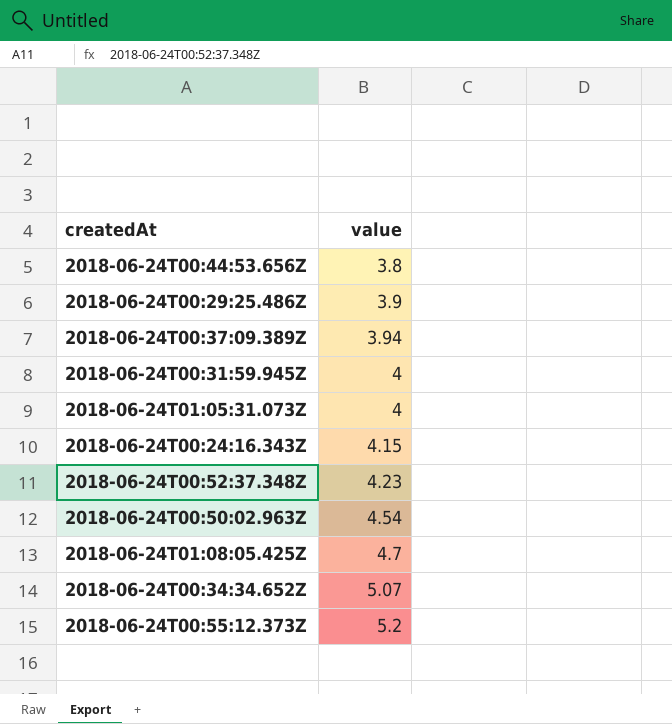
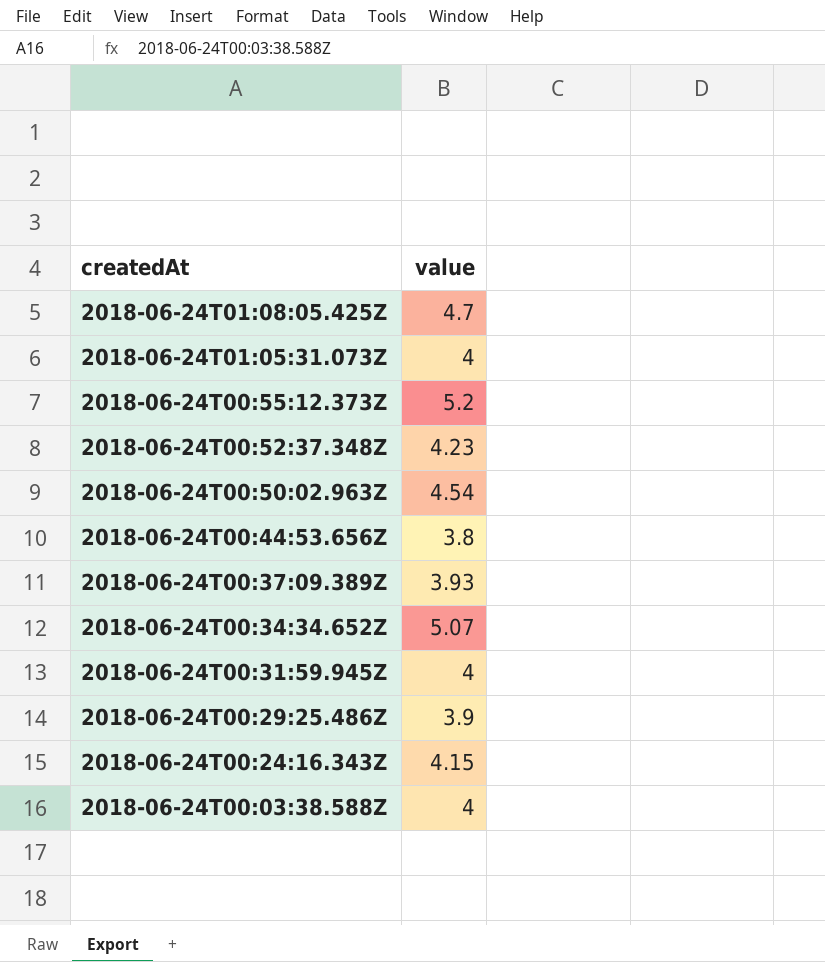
row order: value ascending -> createdAt descending
2018-06-24T00:37:09.389Z | value: 3.94 -> 3.93
row 2018-06-24T00:03:38.588Z: none -> 4

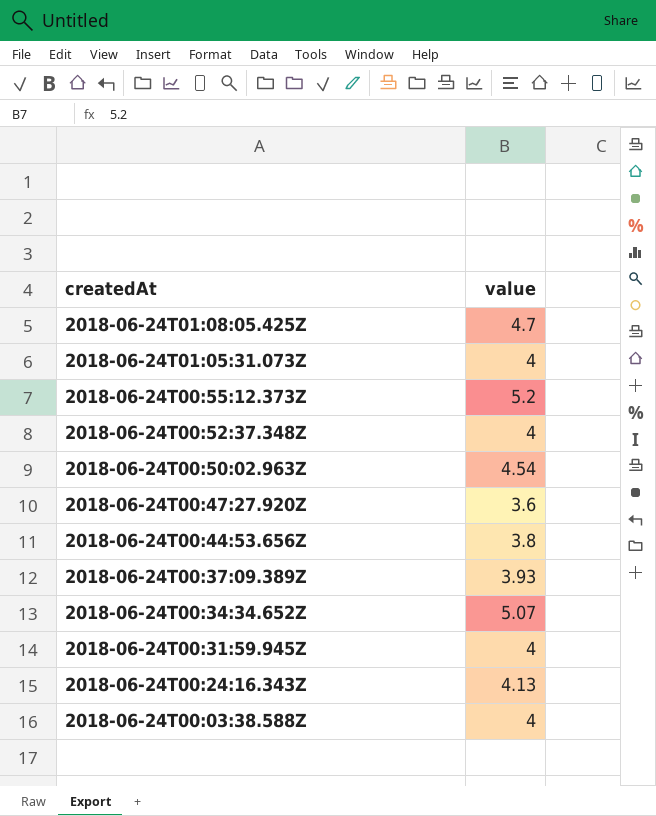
row 2018-06-24T00:29:25.486Z: 3.9 -> none
2018-06-24T00:52:37.348Z | value: 4.23 -> 4
row 2018-06-24T00:47:27.920Z: none -> 3.6
2018-06-24T00:24:16.343Z | value: 4.15 -> 4.13

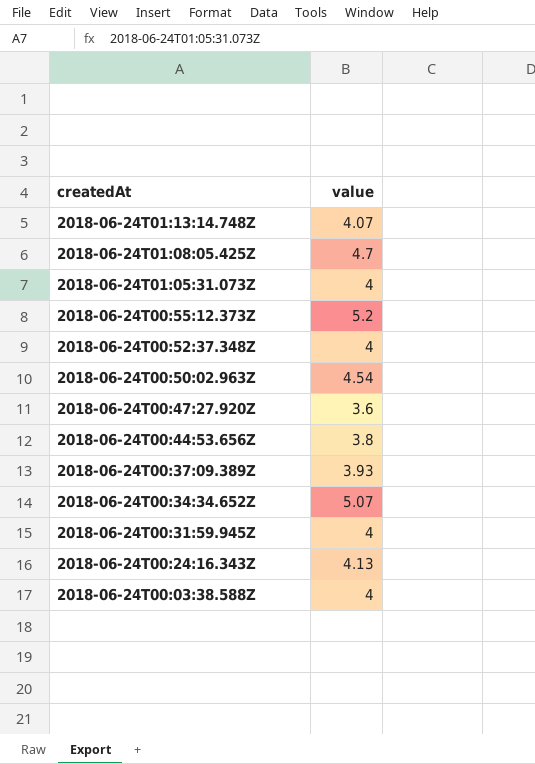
row 2018-06-24T01:13:14.748Z: none -> 4.07

